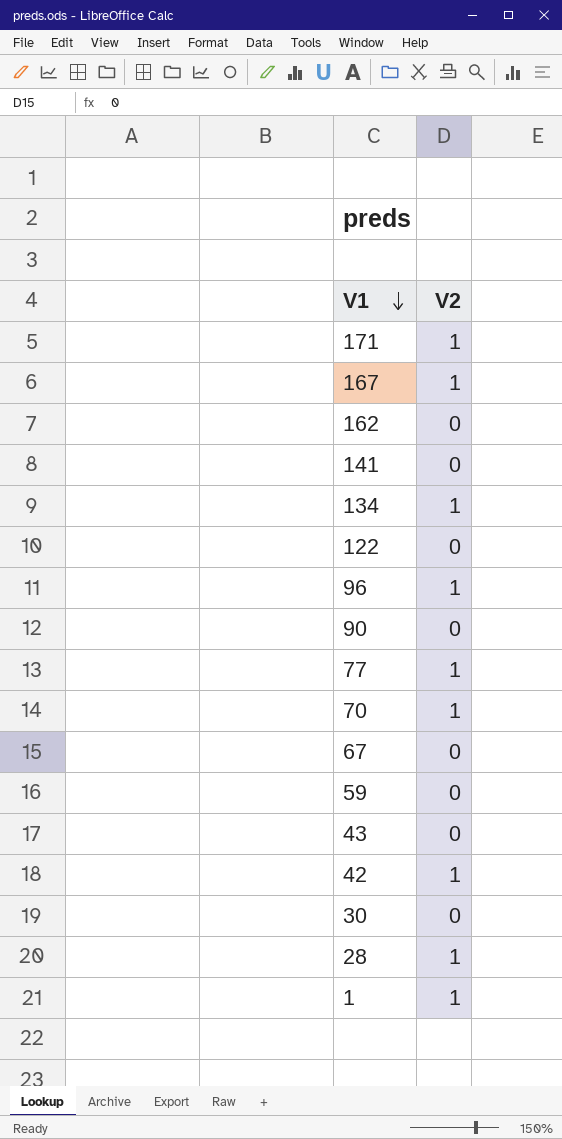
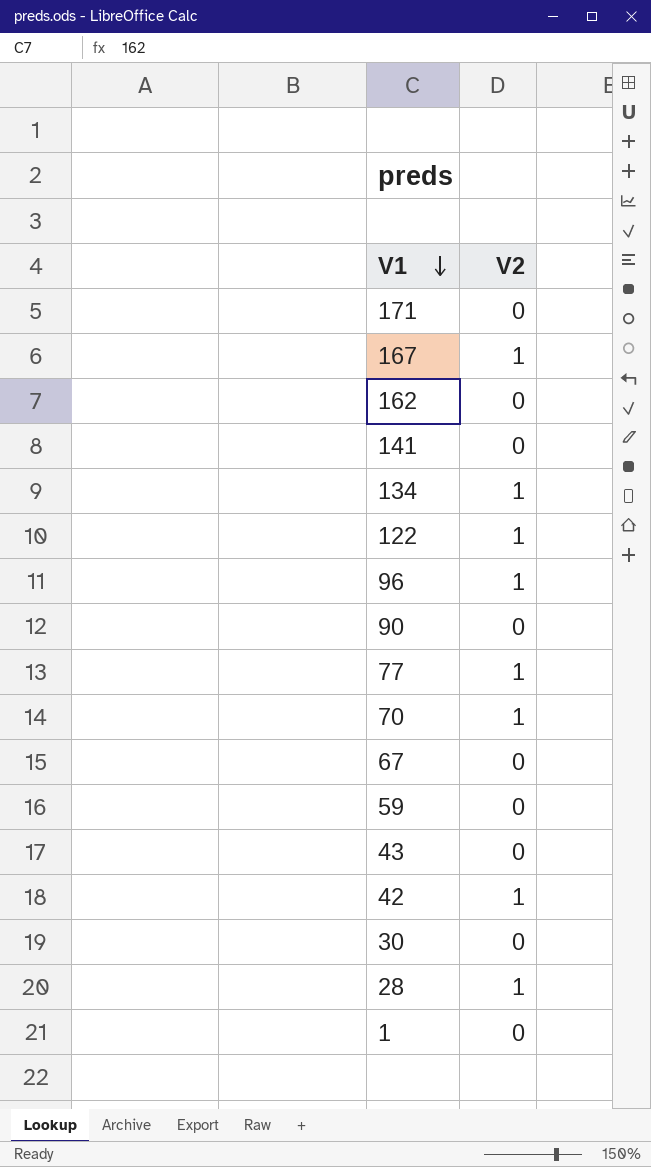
171 | V2: 1 -> 0
122 | V2: 0 -> 1
1 | V2: 1 -> 0

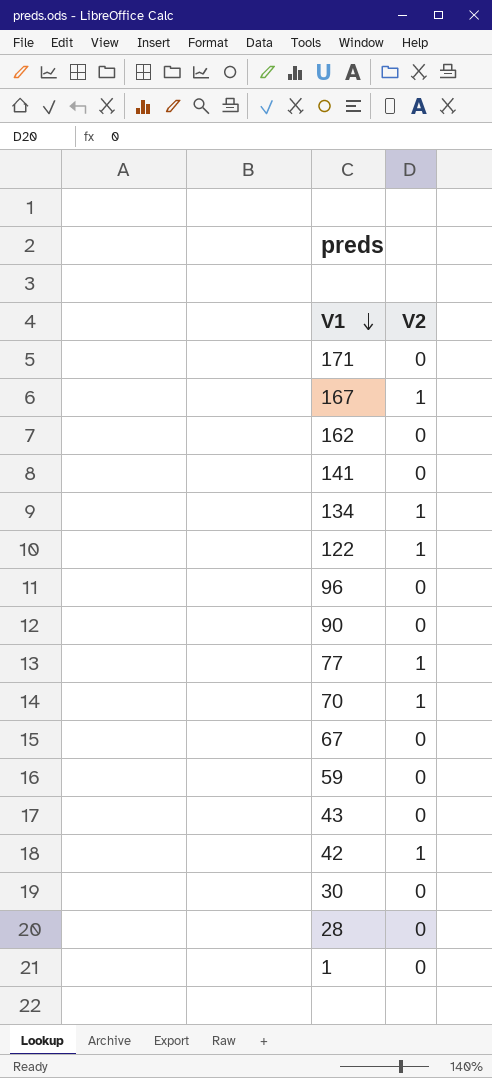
96 | V2: 1 -> 0
28 | V2: 1 -> 0

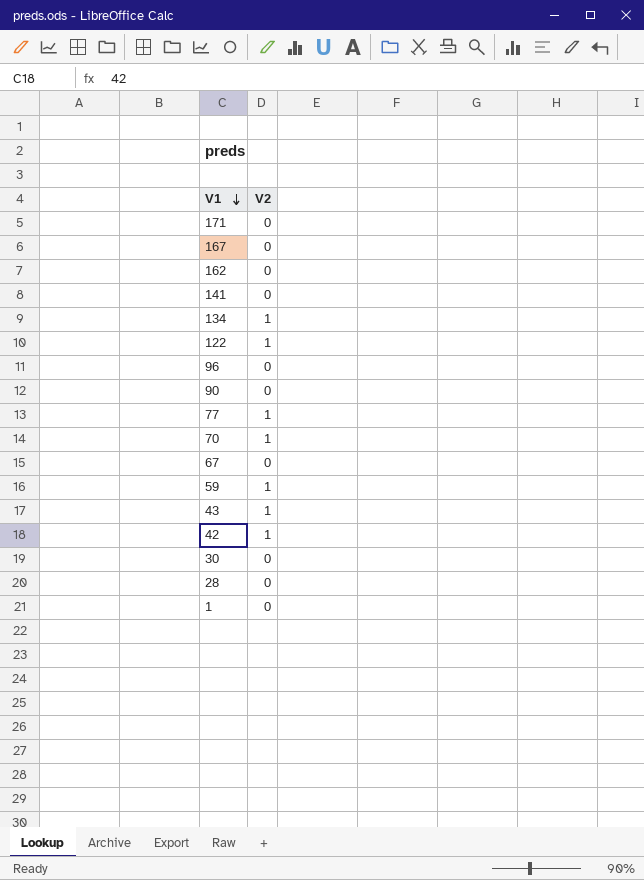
167 | V2: 1 -> 0
59 | V2: 0 -> 1
43 | V2: 0 -> 1

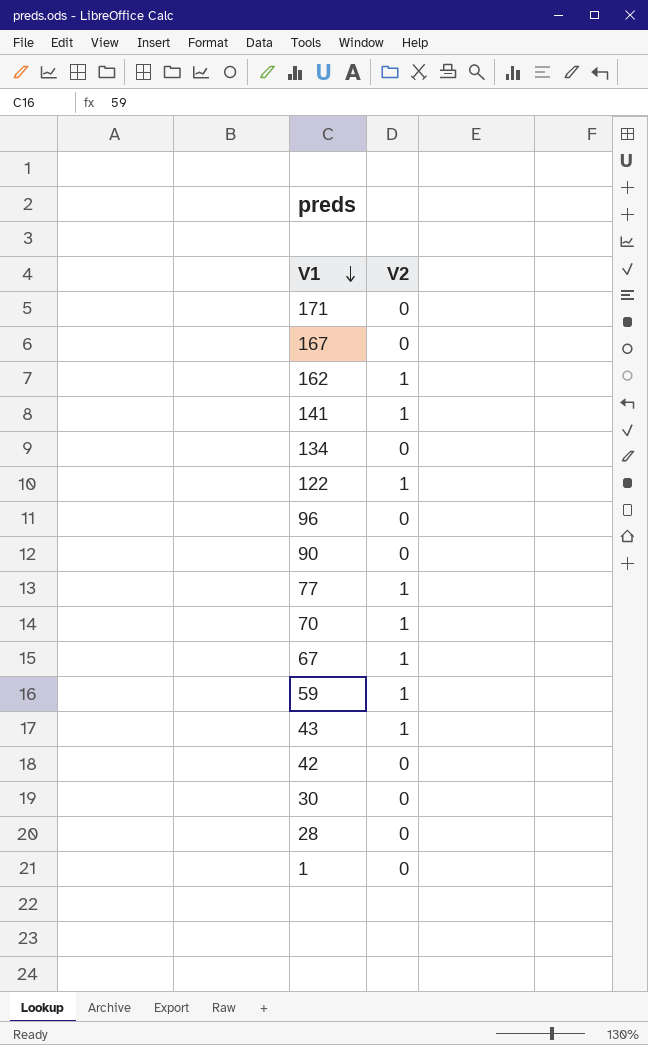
162 | V2: 0 -> 1
141 | V2: 0 -> 1
134 | V2: 1 -> 0
67 | V2: 0 -> 1
42 | V2: 1 -> 0

